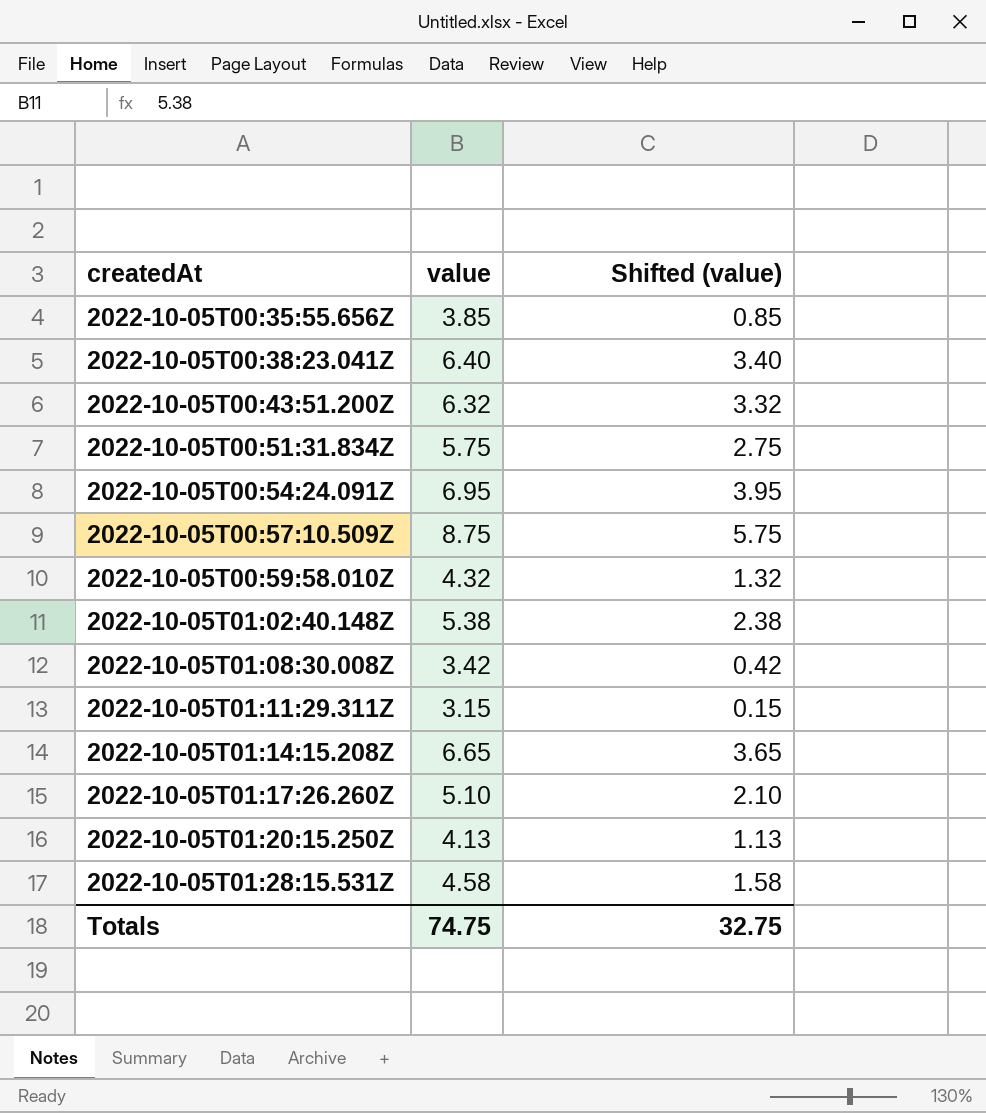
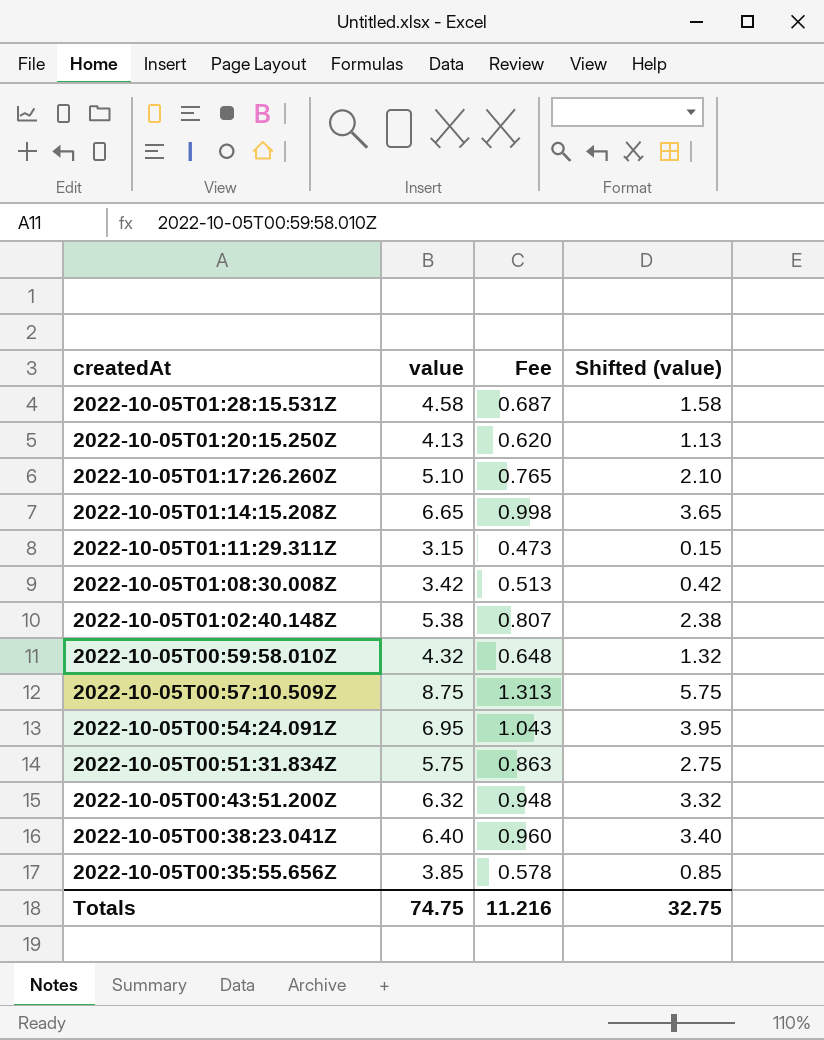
row order: createdAt ascending -> createdAt descending
column Fee | formula: none -> [value] * 0.15

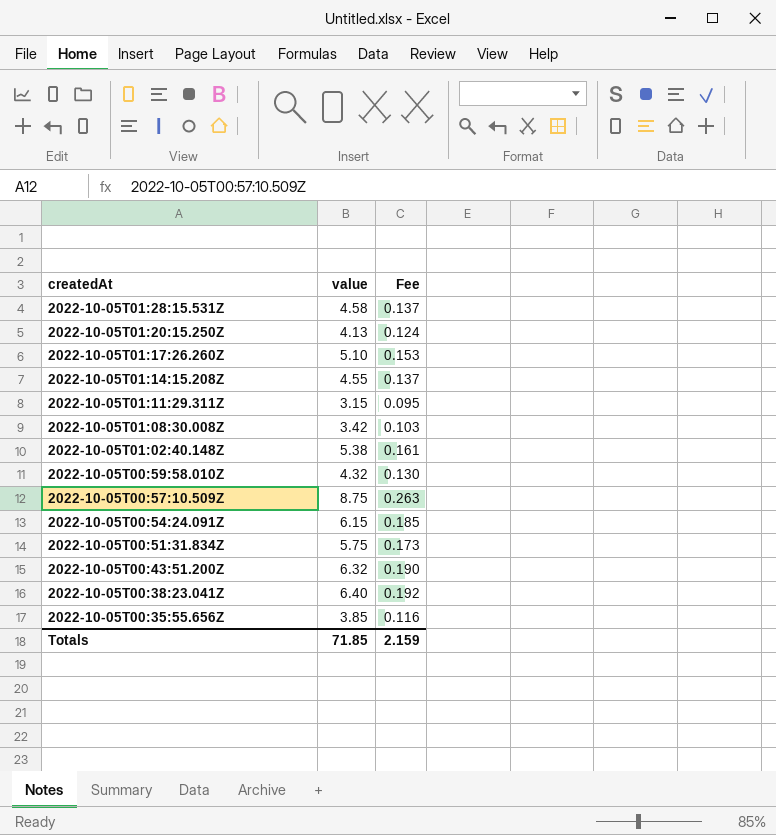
column Shifted (value) | formula: [value] - 3 -> none
column Fee | formula: [value] * 0.15 -> [value] * 0.03
2022-10-05T01:14:15.208Z | value: 6.65 -> 4.55
2022-10-05T00:54:24.091Z | value: 6.95 -> 6.15
Totals | value: 74.75 -> 71.85
Totals | Fee: 11.216 -> 2.159

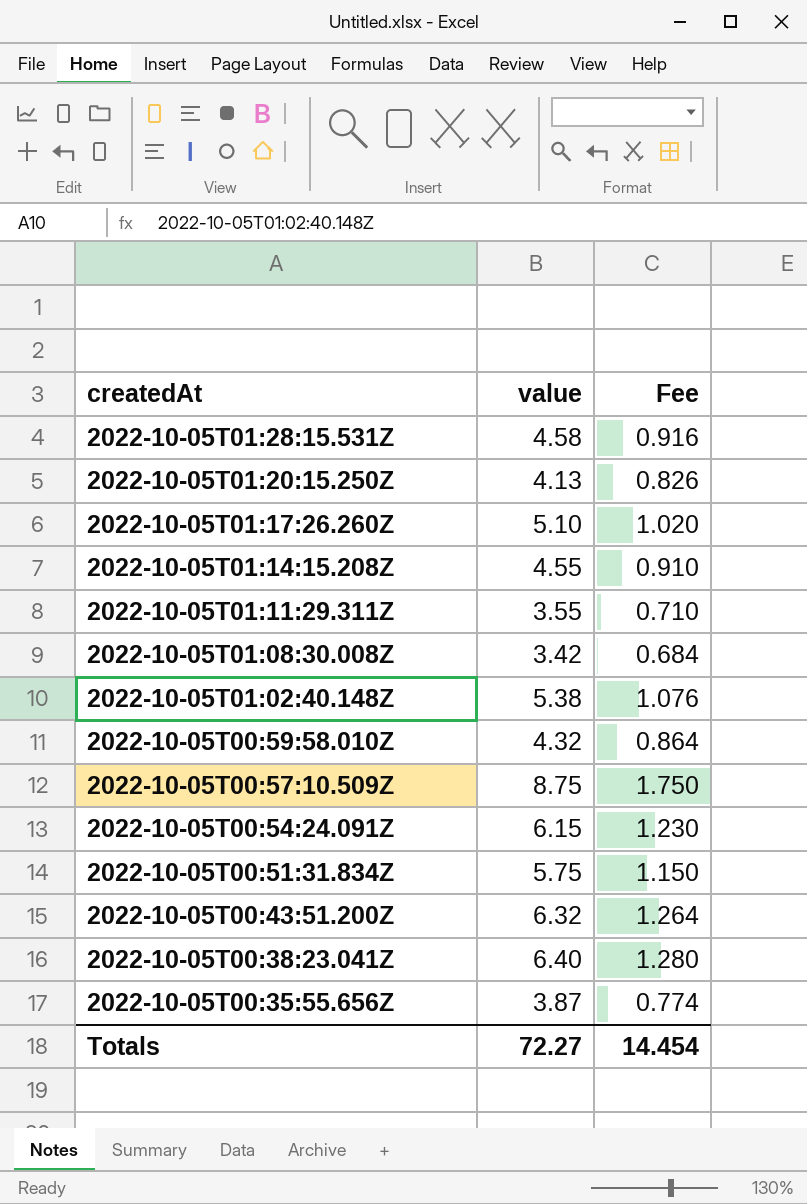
column Fee | formula: [value] * 0.03 -> [value] * 0.2
2022-10-05T01:11:29.311Z | value: 3.15 -> 3.55
2022-10-05T00:35:55.656Z | value: 3.85 -> 3.87
Totals | value: 71.85 -> 72.27
Totals | Fee: 2.159 -> 14.454

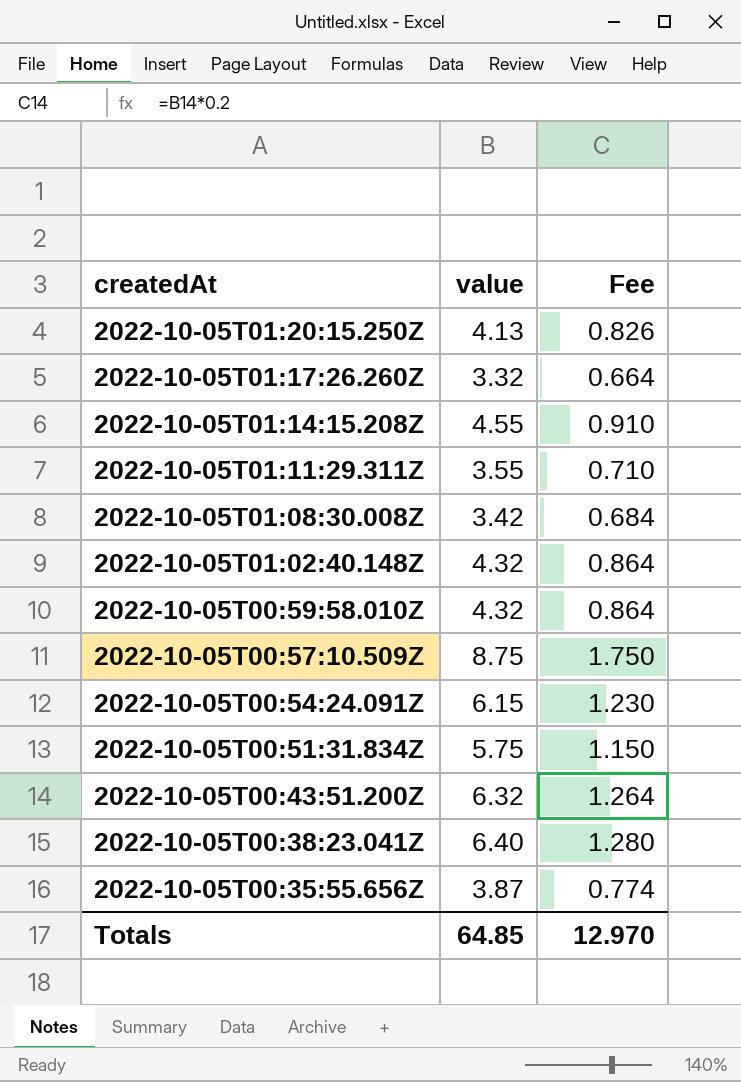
row 2022-10-05T01:28:15.531Z: 4.58 | 0.916 -> none
2022-10-05T01:17:26.260Z | value: 5.10 -> 3.32
2022-10-05T01:17:26.260Z | Fee: 1.020 -> 0.664
2022-10-05T01:02:40.148Z | value: 5.38 -> 4.32
2022-10-05T01:02:40.148Z | Fee: 1.076 -> 0.864
Totals | value: 72.27 -> 64.85
Totals | Fee: 14.454 -> 12.970

